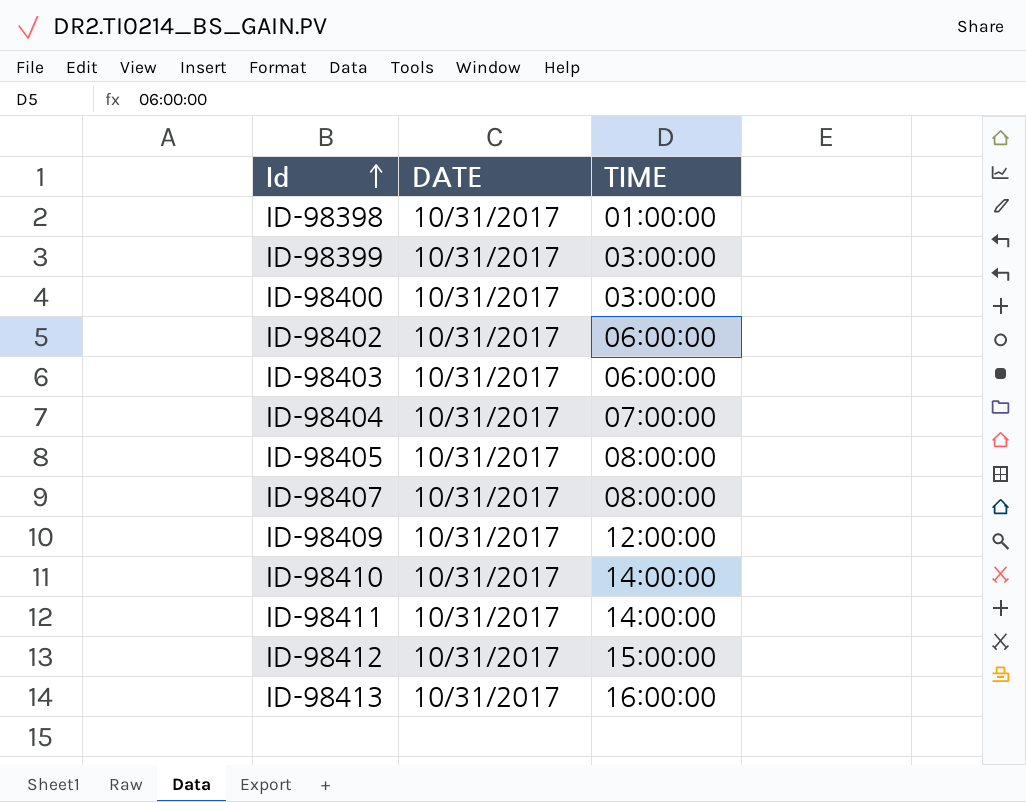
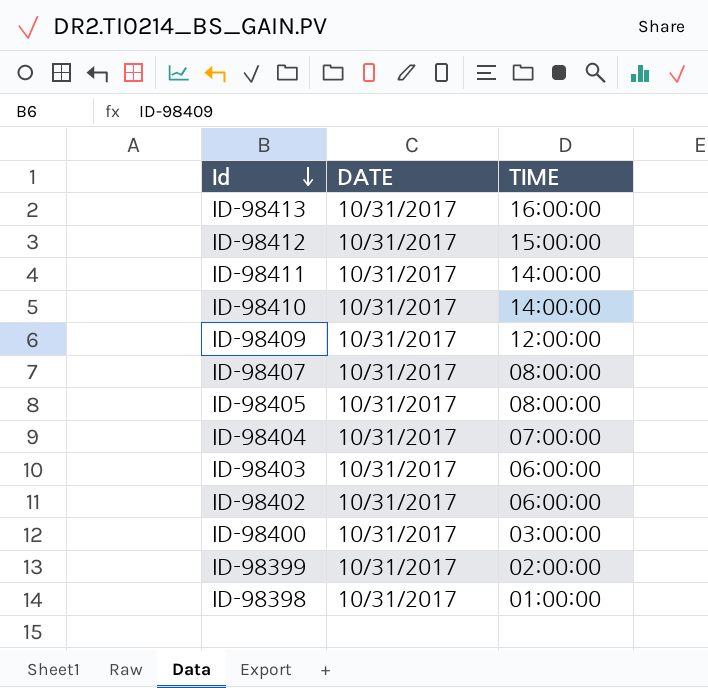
row order: Id ascending -> Id descending
ID-98399 | TIME: 03:00:00 -> 02:00:00

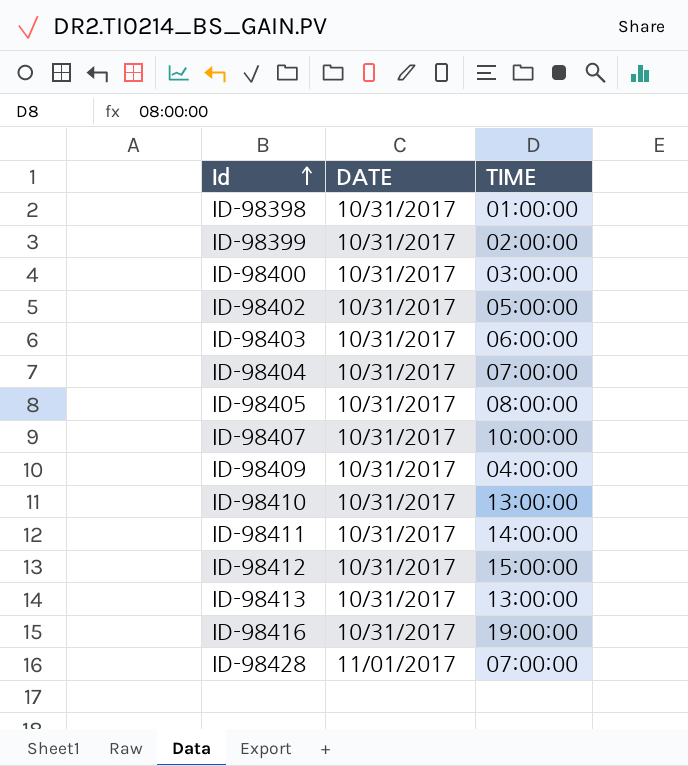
row order: Id descending -> Id ascending
ID-98402 | TIME: 06:00:00 -> 05:00:00
ID-98407 | TIME: 08:00:00 -> 10:00:00
ID-98409 | TIME: 12:00:00 -> 04:00:00
ID-98410 | TIME: 14:00:00 -> 13:00:00
ID-98413 | TIME: 16:00:00 -> 13:00:00
row ID-98416: none -> 10/31/2017 | 19:00:00
row ID-98428: none -> 11/01/2017 | 07:00:00

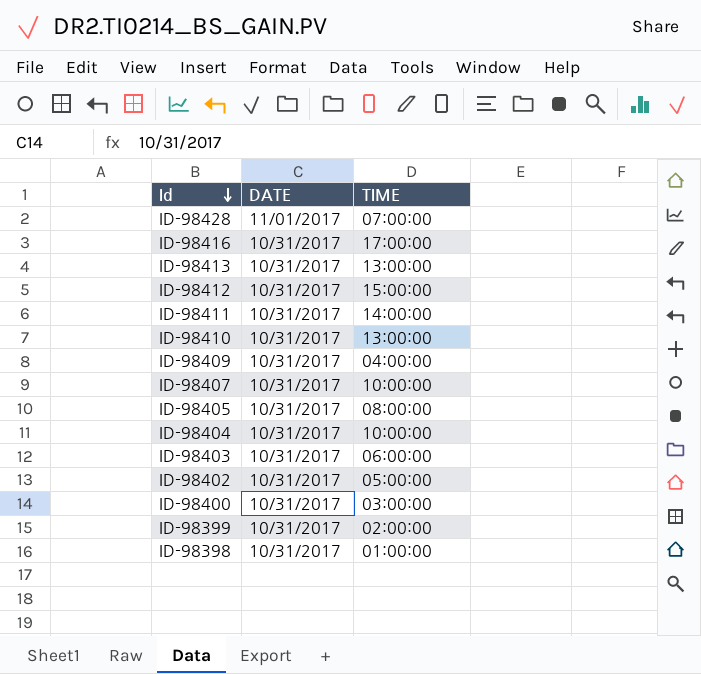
row order: Id ascending -> Id descending
ID-98416 | TIME: 19:00:00 -> 17:00:00
ID-98404 | TIME: 07:00:00 -> 10:00:00

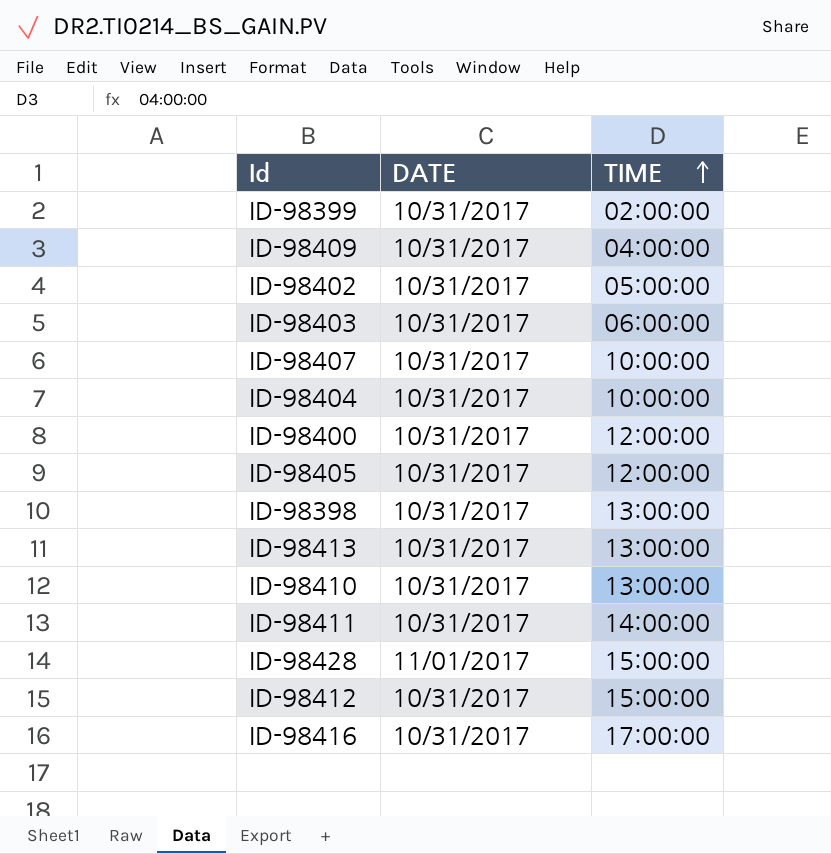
row order: Id descending -> TIME ascending
ID-98400 | TIME: 03:00:00 -> 12:00:00
ID-98405 | TIME: 08:00:00 -> 12:00:00
ID-98398 | TIME: 01:00:00 -> 13:00:00
ID-98428 | TIME: 07:00:00 -> 15:00:00

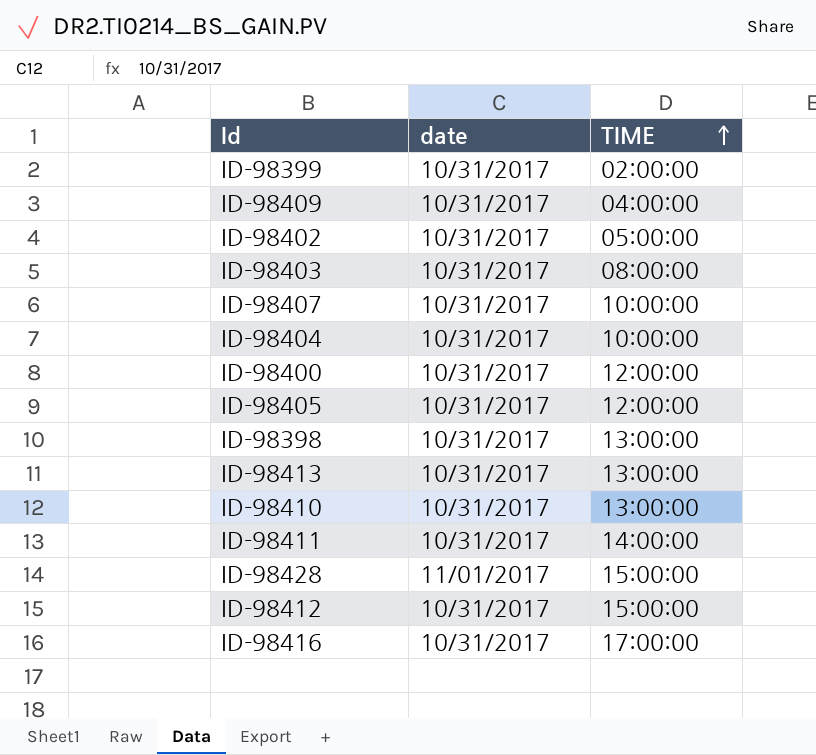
column name: DATE -> date
ID-98403 | TIME: 06:00:00 -> 08:00:00

